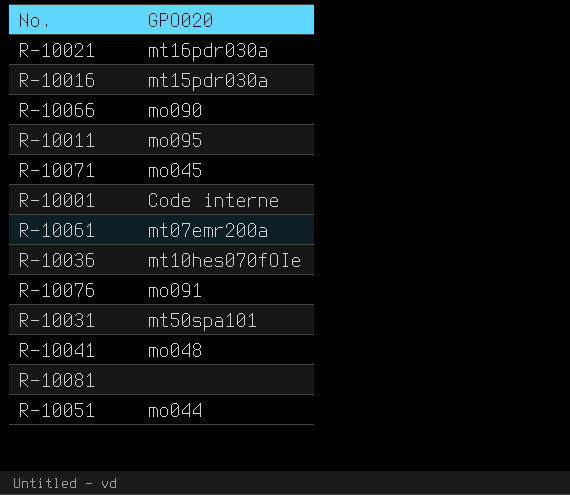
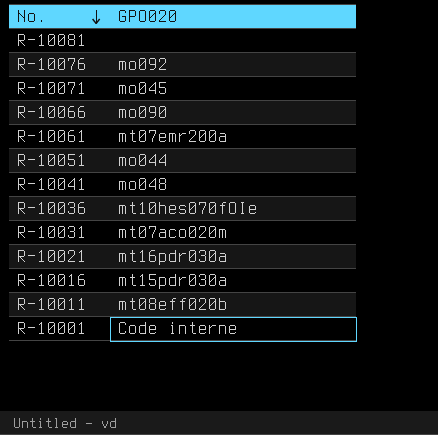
row order: none -> No. descending
R-10076 | GPO020: mo091 -> mo092
R-10031 | GPO020: mt50spa101 -> mt07aco020m
R-10011 | GPO020: mo095 -> mt08eff020b

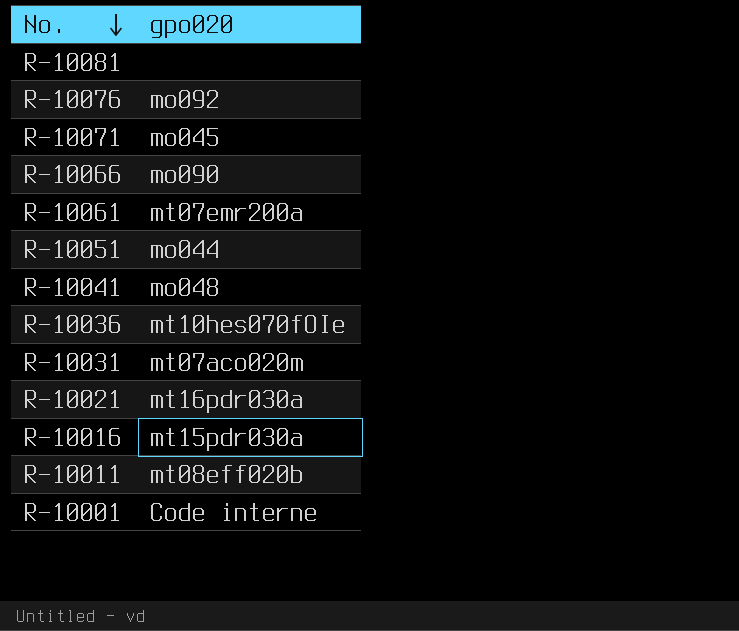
column name: GPO020 -> gpo020

